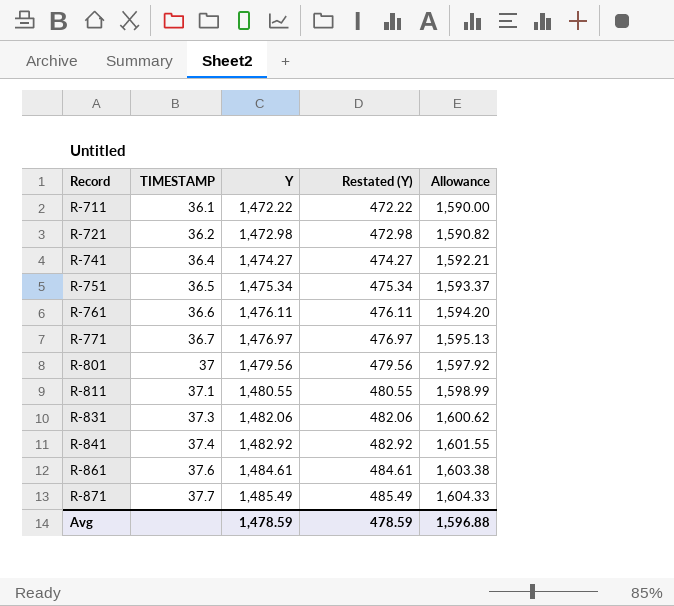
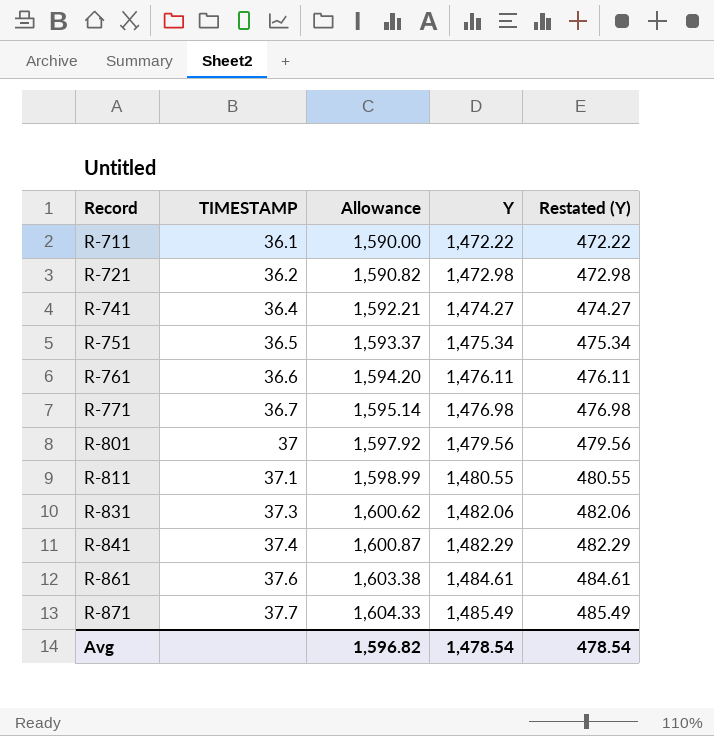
column Allowance | position: 5 -> 3
R-771 | Allowance: 1,595.13 -> 1,595.14
R-771 | Y: 1,476.97 -> 1,476.98
R-771 | Restated (Y): 476.97 -> 476.98
R-841 | Allowance: 1,601.55 -> 1,600.87
R-841 | Y: 1,482.92 -> 1,482.29
R-841 | Restated (Y): 482.92 -> 482.29
Avg | Allowance: 1,596.88 -> 1,596.82
Avg | Y: 1,478.59 -> 1,478.54
Avg | Restated (Y): 478.59 -> 478.54

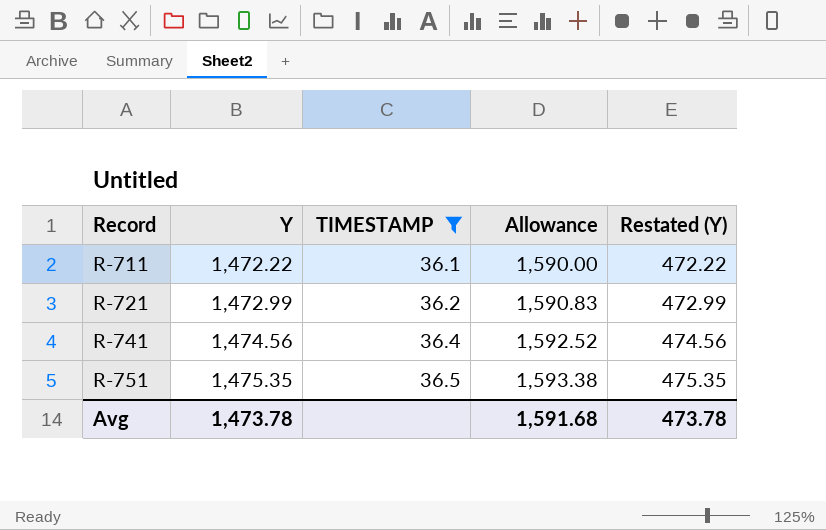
filter: none -> TIMESTAMP <= 36.5
column Y | position: 4 -> 2
R-721 | Y: 1,472.98 -> 1,472.99
R-721 | Allowance: 1,590.82 -> 1,590.83
R-721 | Restated (Y): 472.98 -> 472.99
R-741 | Y: 1,474.27 -> 1,474.56
R-741 | Allowance: 1,592.21 -> 1,592.52
R-741 | Restated (Y): 474.27 -> 474.56
R-751 | Y: 1,475.34 -> 1,475.35
R-751 | Allowance: 1,593.37 -> 1,593.38
R-751 | Restated (Y): 475.34 -> 475.35
Avg | Y: 1,478.54 -> 1,473.78
Avg | Allowance: 1,596.82 -> 1,591.68
Avg | Restated (Y): 478.54 -> 473.78

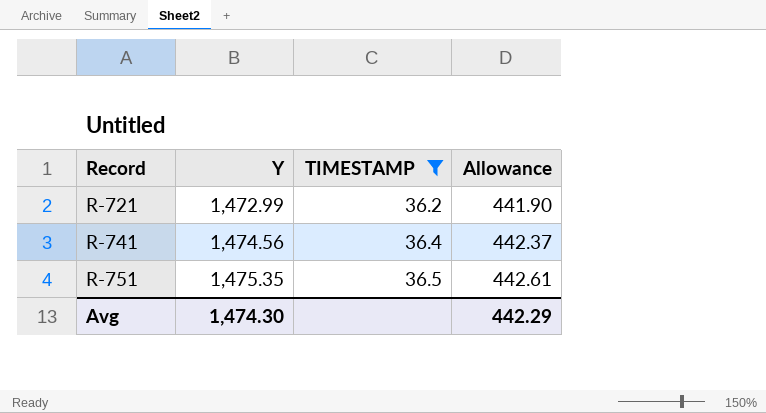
column Restated (Y) | formula: [Y] - 1000 -> none
column Allowance | formula: [Y] * 1.08 -> [Y] * 0.3
row R-711: 1,472.22 | 36.1 | 1,590.00 | 472.22 -> none
Avg | Y: 1,473.78 -> 1,474.30
Avg | Allowance: 1,591.68 -> 442.29

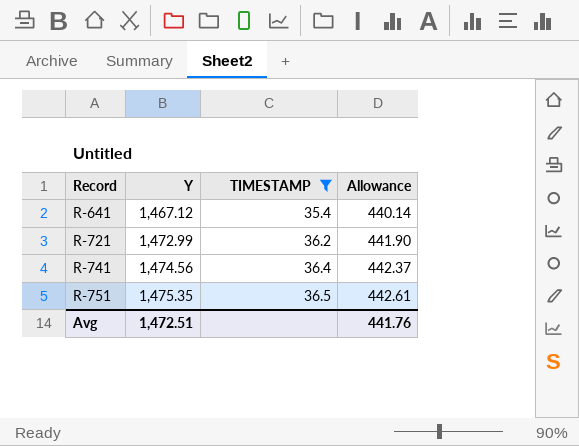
row R-641: none -> 1,467.12 | 35.4 | 440.14
Avg | Y: 1,474.30 -> 1,472.51
Avg | Allowance: 442.29 -> 441.76

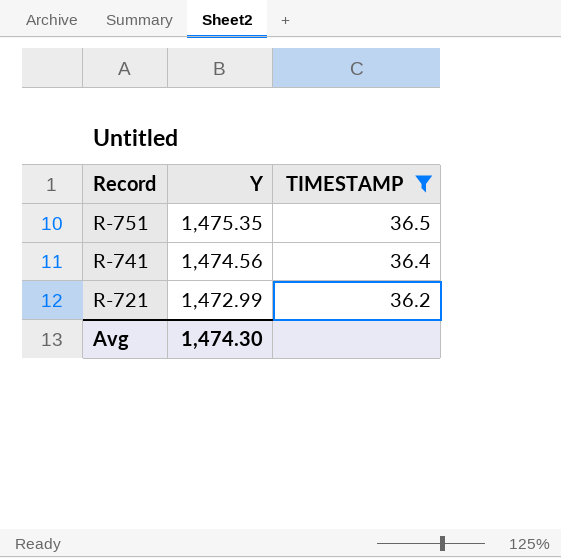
row order: Record ascending -> Record descending
column Allowance | formula: [Y] * 0.3 -> none
row R-641: 1,467.12 | 35.4 | 440.14 -> none
Avg | Y: 1,472.51 -> 1,474.30

